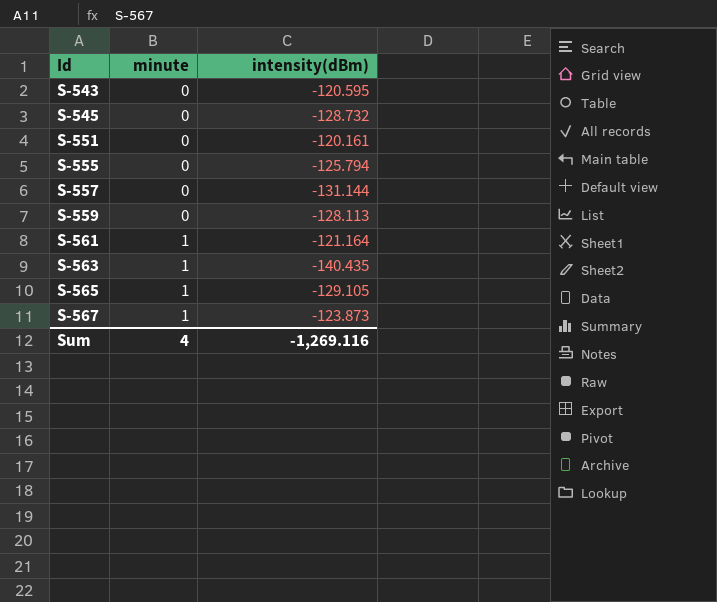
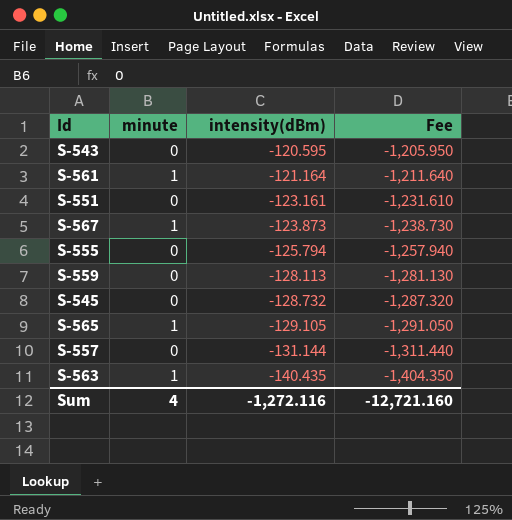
row order: Id ascending -> intensity(dBm) descending
column Fee | formula: none -> [intensity(dBm)] * 10
S-551 | intensity(dBm): -120.161 -> -123.161
Sum | intensity(dBm): -1,269.116 -> -1,272.116

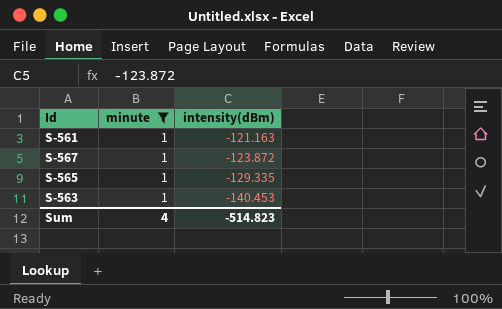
filter: none -> minute = 1
column Fee | formula: [intensity(dBm)] * 10 -> none
S-561 | intensity(dBm): -121.164 -> -121.163
S-567 | intensity(dBm): -123.873 -> -123.872
S-565 | intensity(dBm): -129.105 -> -129.335
S-563 | intensity(dBm): -140.435 -> -140.453
Sum | intensity(dBm): -1,272.116 -> -514.823

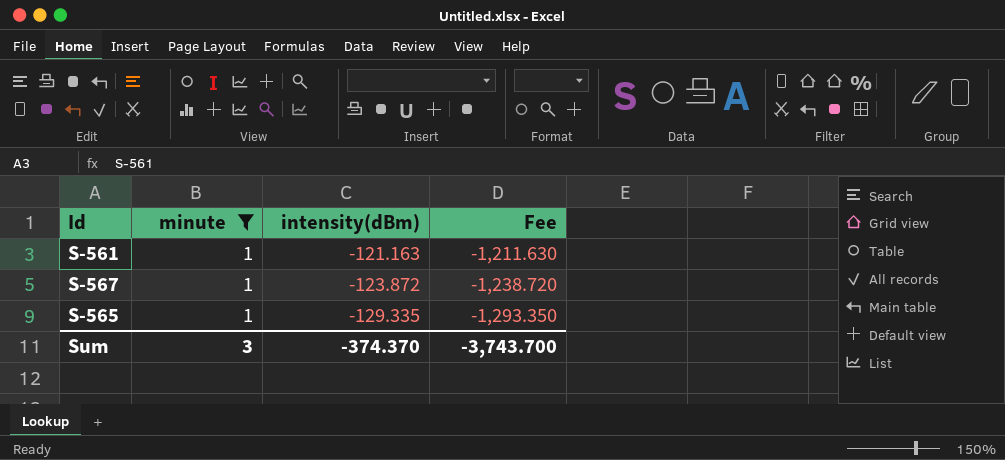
column Fee | formula: none -> [intensity(dBm)] * 10
row S-563: 1 | -140.453 -> none
Sum | minute: 4 -> 3
Sum | intensity(dBm): -514.823 -> -374.370

